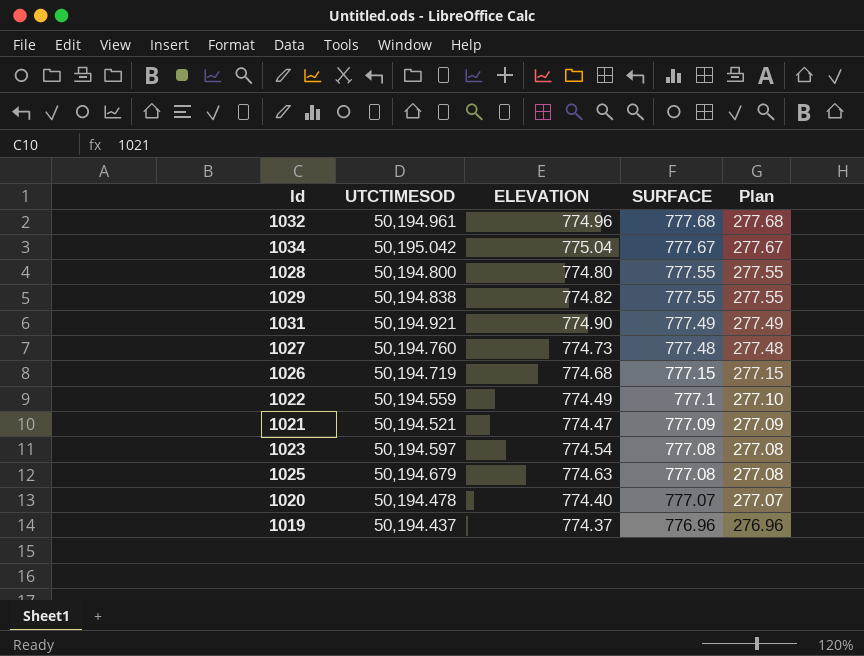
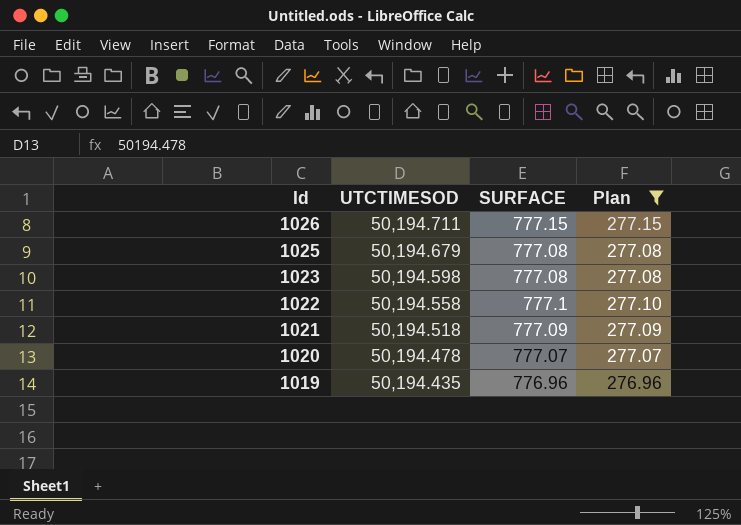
filter: none -> Plan <= 277.15
row order: SURFACE descending -> Id descending
column ELEVATION | position: 3 -> none
1026 | UTCTIMESOD: 50,194.719 -> 50,194.711
1023 | UTCTIMESOD: 50,194.597 -> 50,194.598
1022 | UTCTIMESOD: 50,194.559 -> 50,194.558
1021 | UTCTIMESOD: 50,194.521 -> 50,194.518
1019 | UTCTIMESOD: 50,194.437 -> 50,194.435

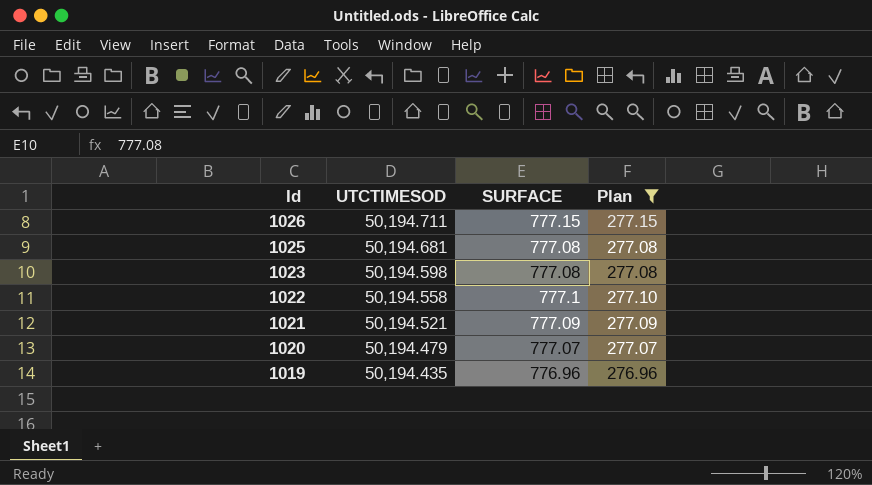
1025 | UTCTIMESOD: 50,194.679 -> 50,194.681
1021 | UTCTIMESOD: 50,194.518 -> 50,194.521
1020 | UTCTIMESOD: 50,194.478 -> 50,194.479

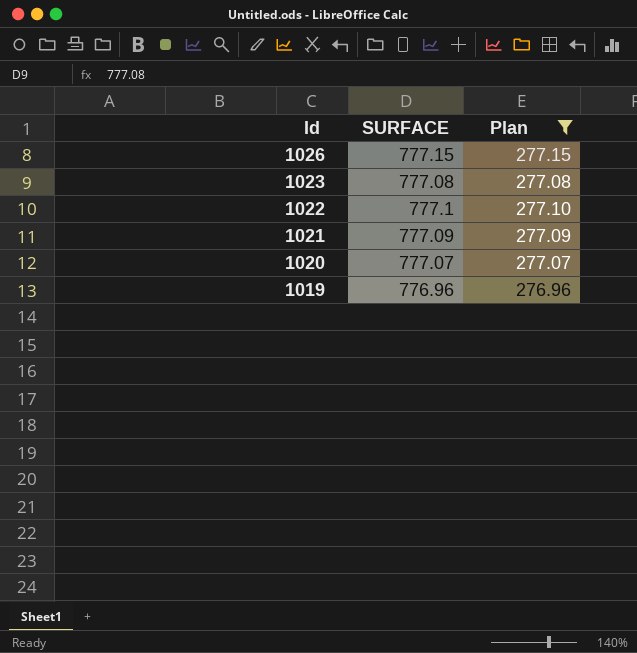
column UTCTIMESOD | position: 2 -> none
row 1025: 50,194.681 | 777.08 | 277.08 -> none

